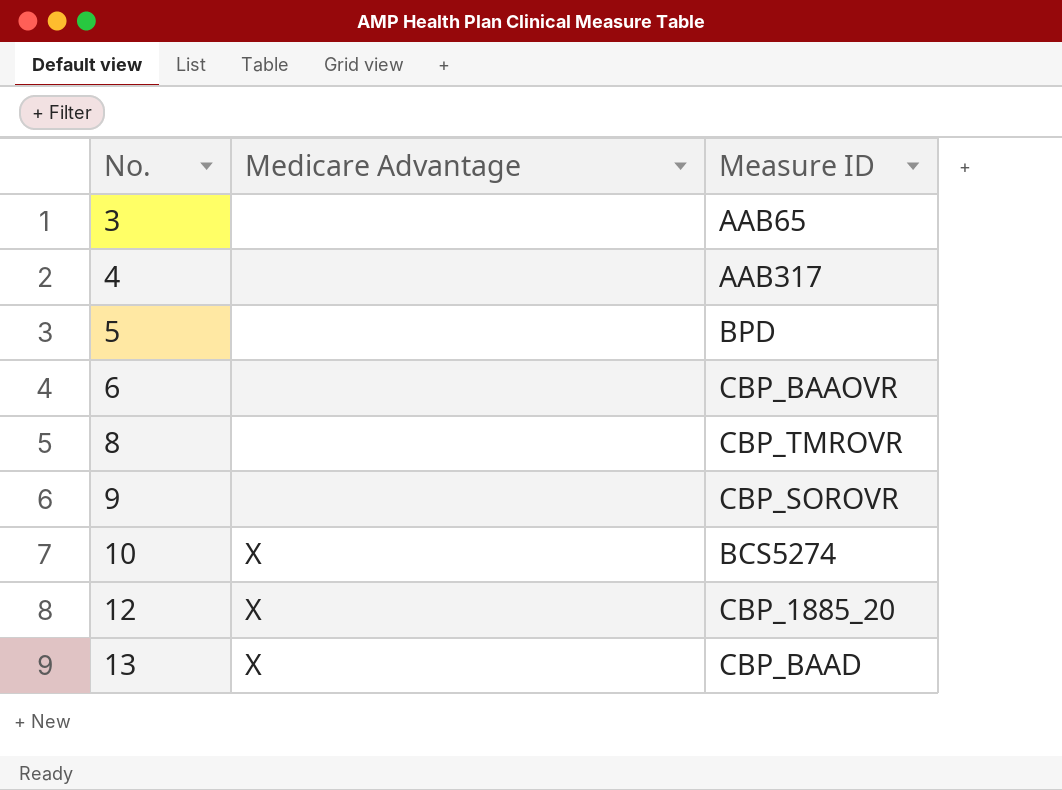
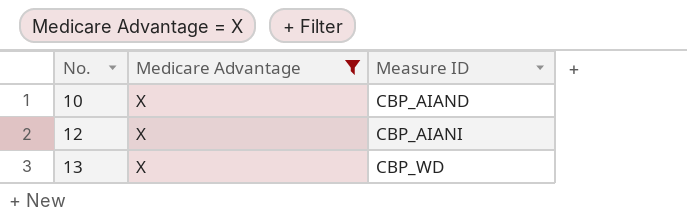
filter: none -> Medicare Advantage = X
10 | Measure ID: BCS5274 -> CBP_AIAND
12 | Measure ID: CBP_1885_20 -> CBP_AIANI
13 | Measure ID: CBP_BAAD -> CBP_WD

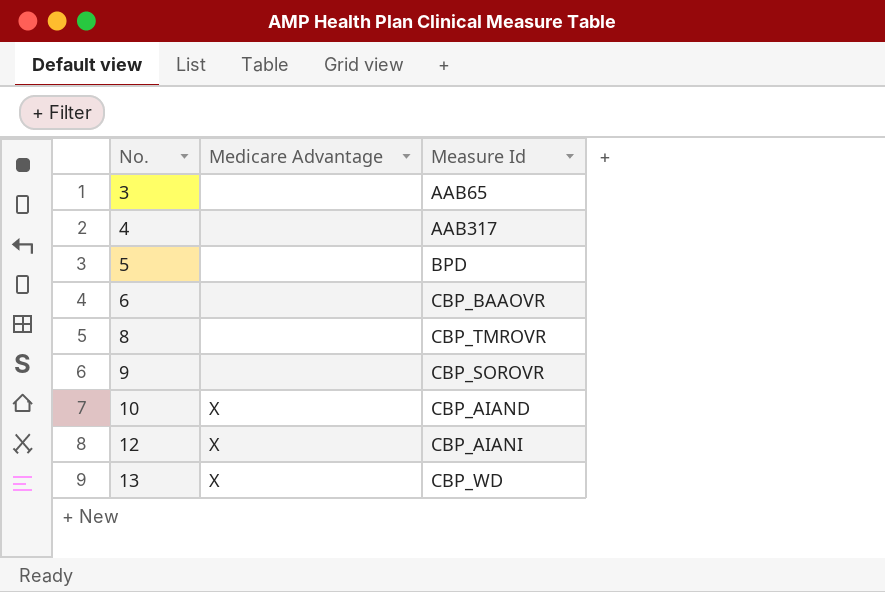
filter: Medicare Advantage = X -> none
column name: Measure ID -> Measure Id

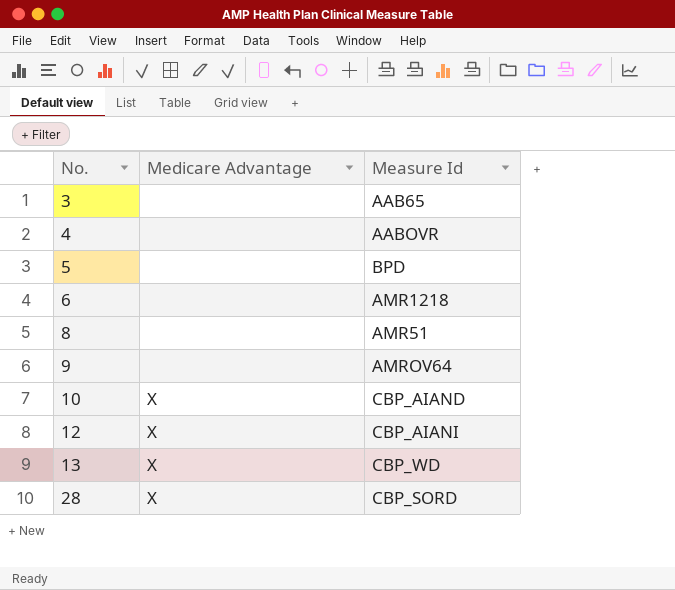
4 | Measure Id: AAB317 -> AABOVR
6 | Measure Id: CBP_BAAOVR -> AMR1218
8 | Measure Id: CBP_TMROVR -> AMR51
9 | Measure Id: CBP_SOROVR -> AMROV64
row 28: none -> X | CBP_SORD

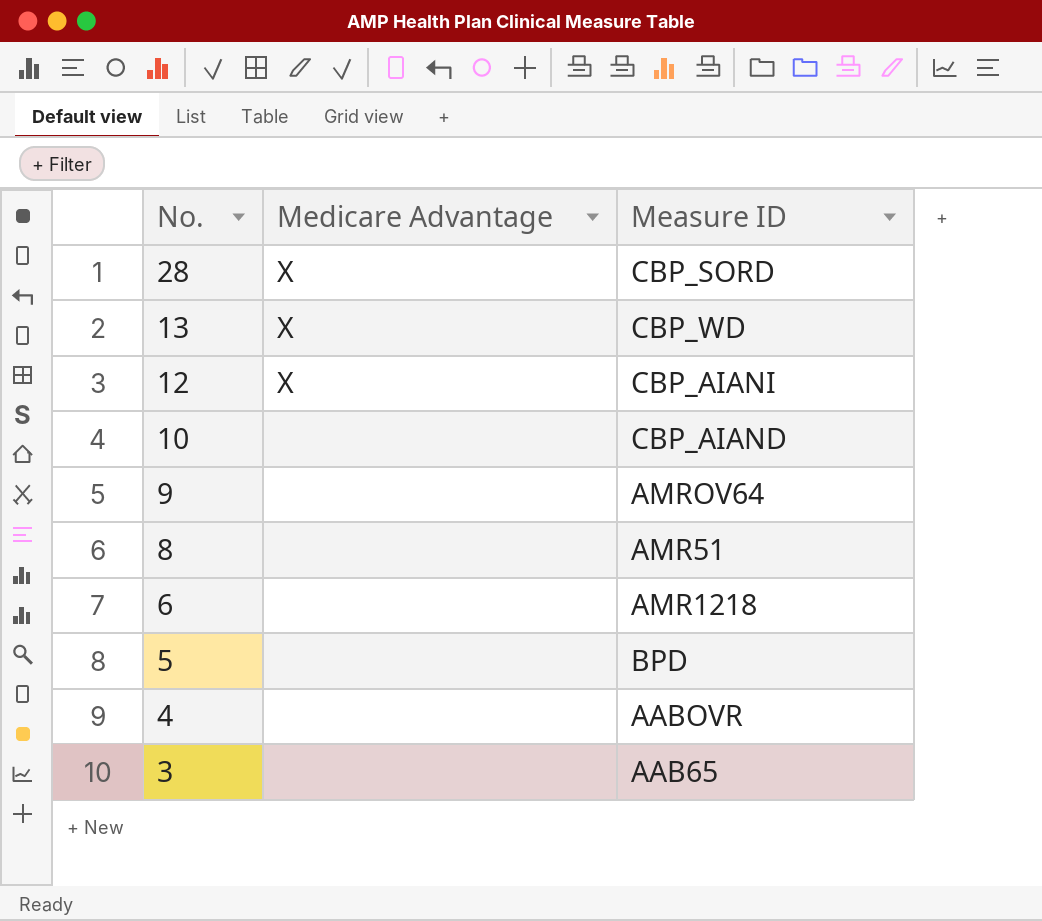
row order: No. ascending -> No. descending
column name: Measure Id -> Measure ID
10 | Medicare Advantage: X -> none

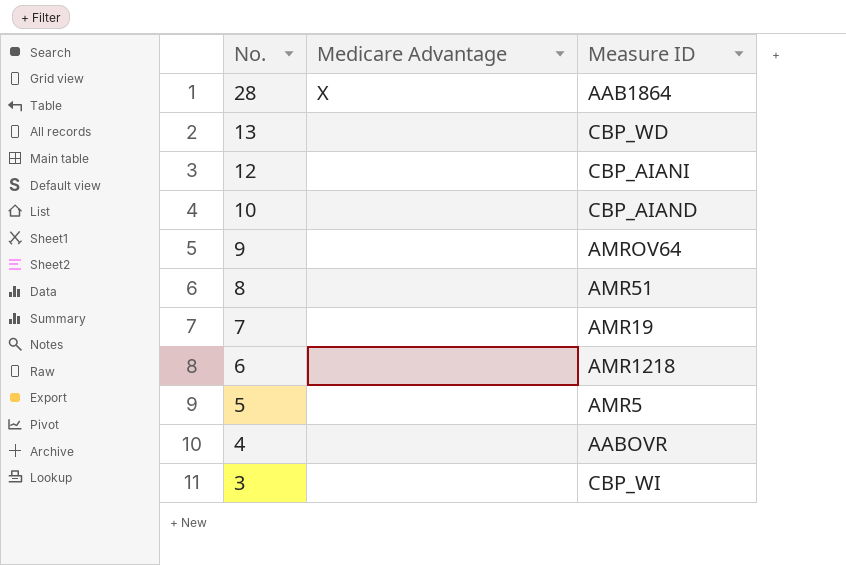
28 | Measure ID: CBP_SORD -> AAB1864
13 | Medicare Advantage: X -> none
12 | Medicare Advantage: X -> none
row 7: none -> none | AMR19
5 | Measure ID: BPD -> AMR5
3 | Measure ID: AAB65 -> CBP_WI

